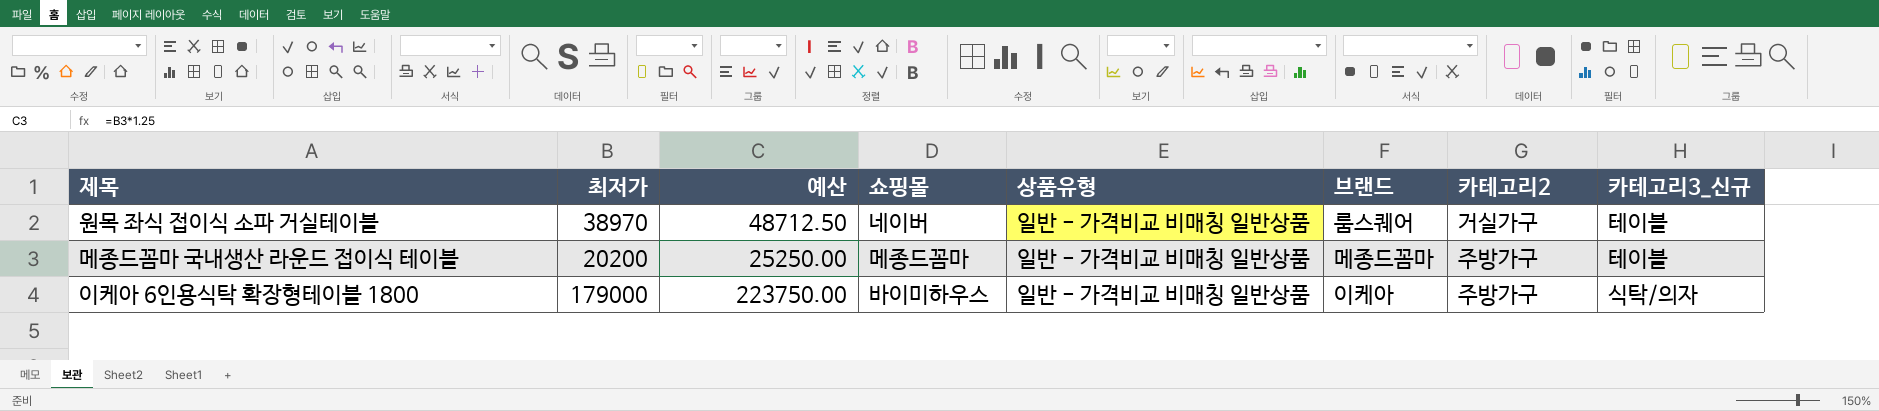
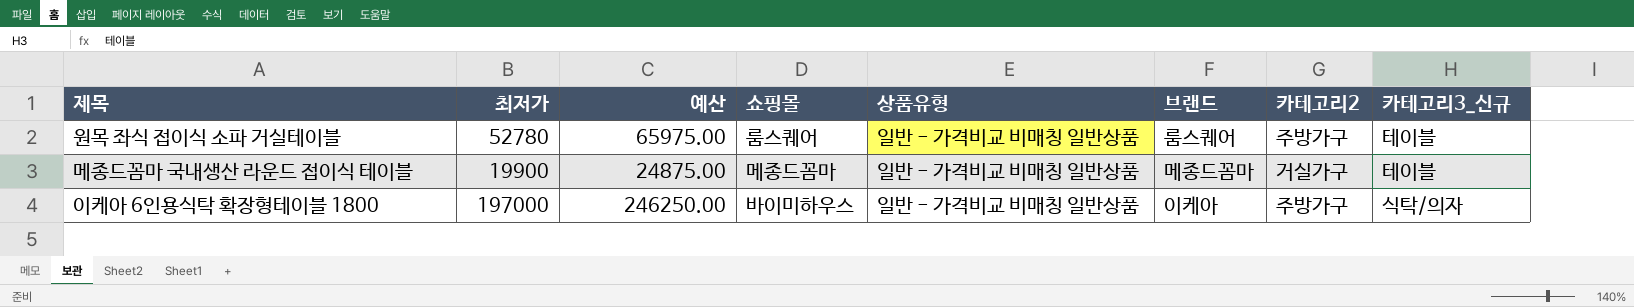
원목 좌식 접이식 소파 거실테이블 | 최저가: 38970 -> 52780
원목 좌식 접이식 소파 거실테이블 | 예산: 48712.50 -> 65975.00
원목 좌식 접이식 소파 거실테이블 | 쇼핑몰: 네이버 -> 룸스퀘어
원목 좌식 접이식 소파 거실테이블 | 카테고리2: 거실가구 -> 주방가구
메종드꼼마 국내생산 라운드 접이식 테이블 | 최저가: 20200 -> 19900
메종드꼼마 국내생산 라운드 접이식 테이블 | 예산: 25250.00 -> 24875.00
메종드꼼마 국내생산 라운드 접이식 테이블 | 카테고리2: 주방가구 -> 거실가구
이케아 6인용식탁 확장형테이블 1800 | 최저가: 179000 -> 197000
이케아 6인용식탁 확장형테이블 1800 | 예산: 223750.00 -> 246250.00

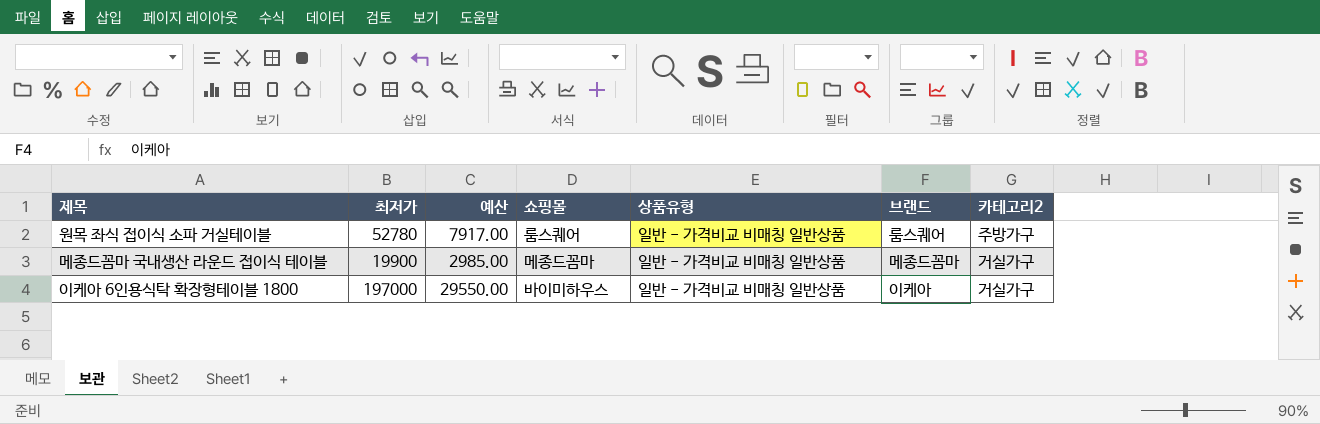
column 카테고리3_신규 | position: 8 -> none
column 예산 | formula: [최저가] * 1.25 -> [최저가] * 0.15
이케아 6인용식탁 확장형테이블 1800 | 카테고리2: 주방가구 -> 거실가구

